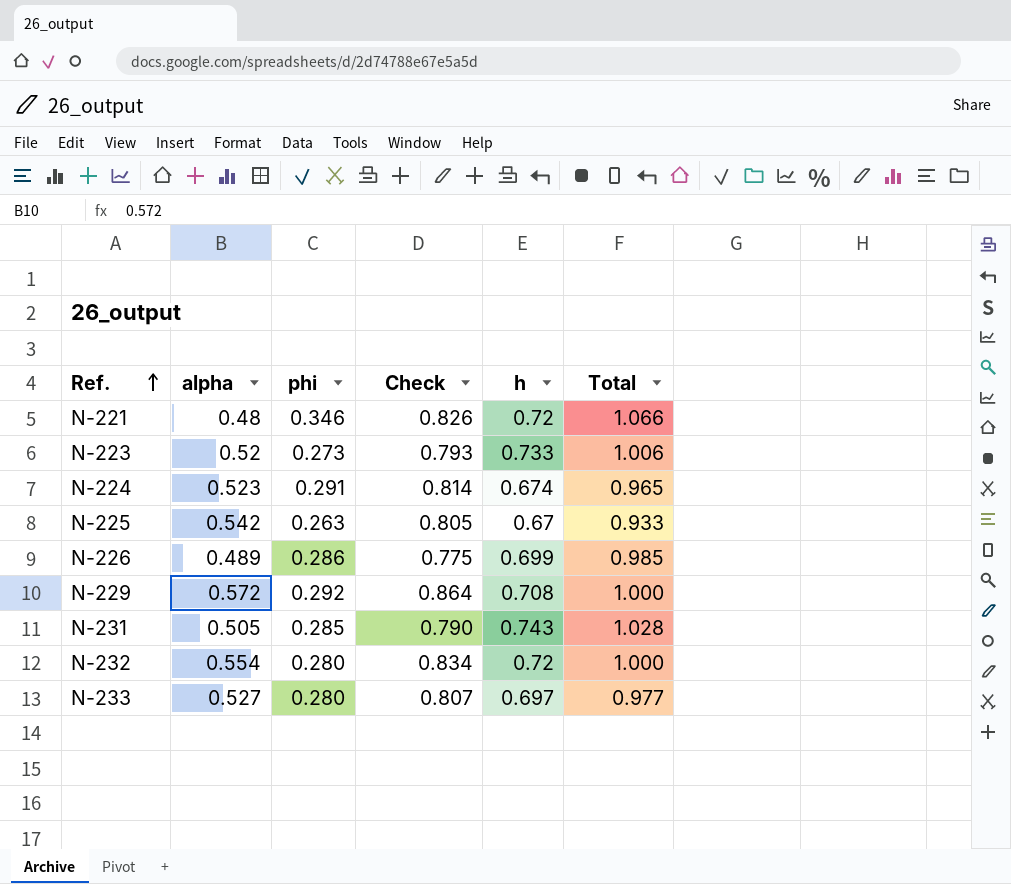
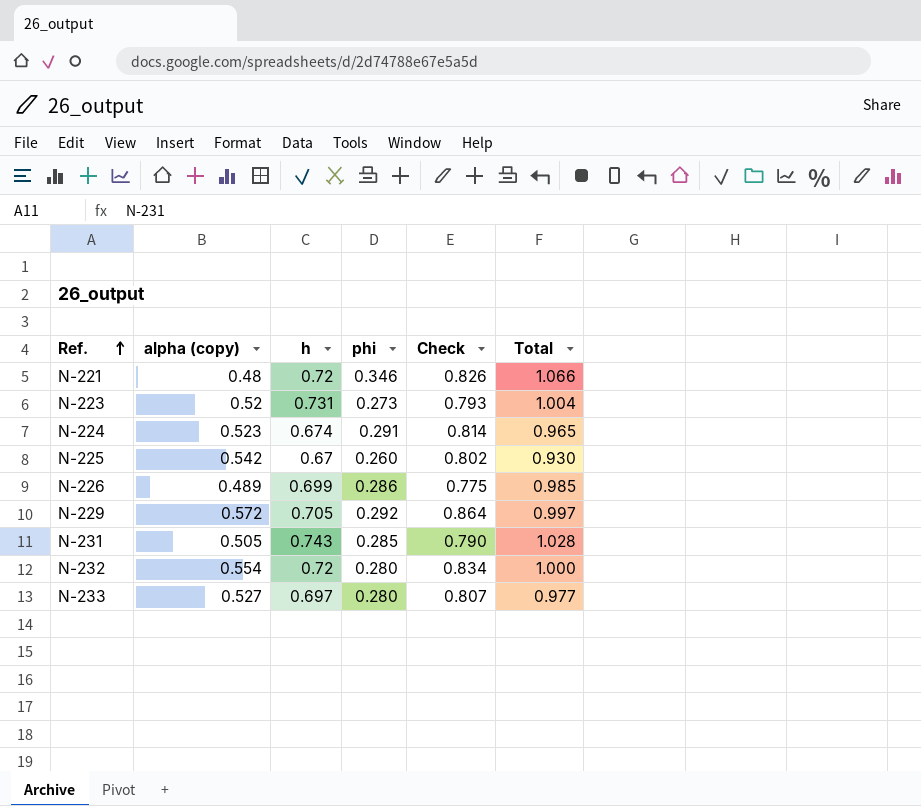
column name: alpha -> alpha (copy)
column h | position: 5 -> 3
N-223 | h: 0.733 -> 0.731
N-223 | Total: 1.006 -> 1.004
N-225 | phi: 0.263 -> 0.260
N-225 | Check: 0.805 -> 0.802
N-225 | Total: 0.933 -> 0.930
N-229 | h: 0.708 -> 0.705
N-229 | Total: 1.000 -> 0.997

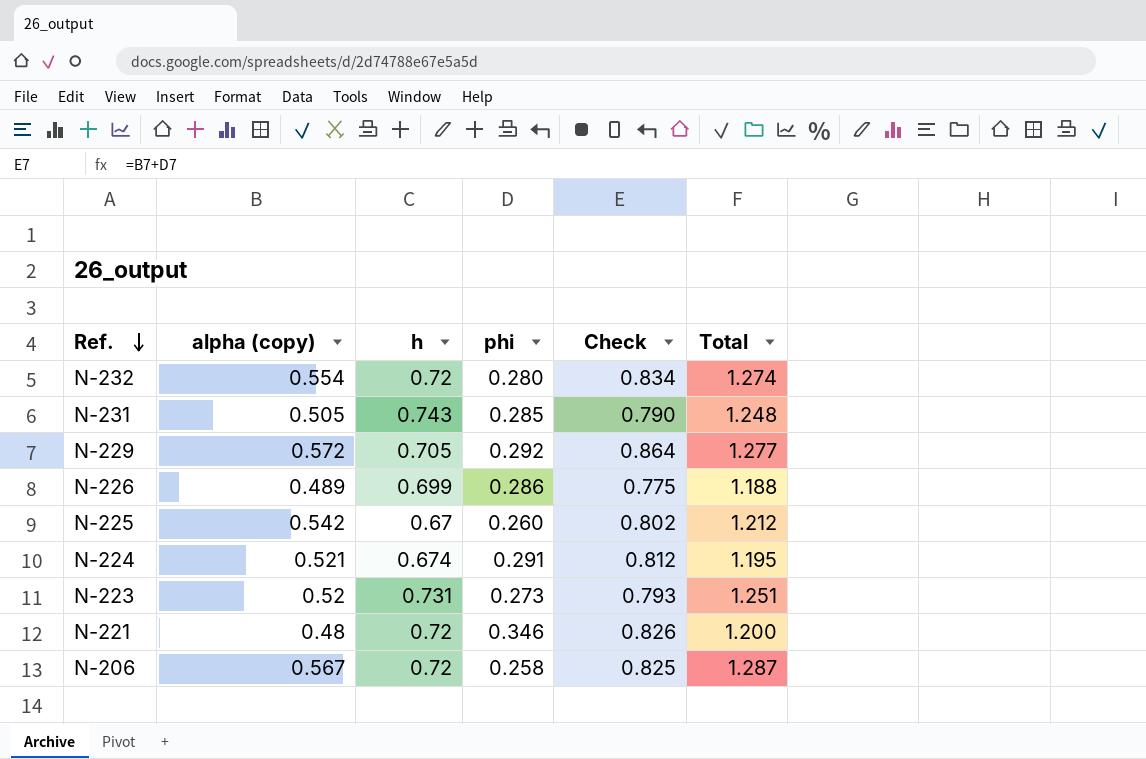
row order: Ref. ascending -> Ref. descending
column Total | formula: [h] + [phi] -> [alpha (copy)] + [h]
row N-233: 0.527 | 0.697 | 0.280 | 0.807 | 0.977 -> none
N-224 | alpha (copy): 0.523 -> 0.521
N-224 | Check: 0.814 -> 0.812
row N-206: none -> 0.567 | 0.72 | 0.258 | 0.825 | 1.287

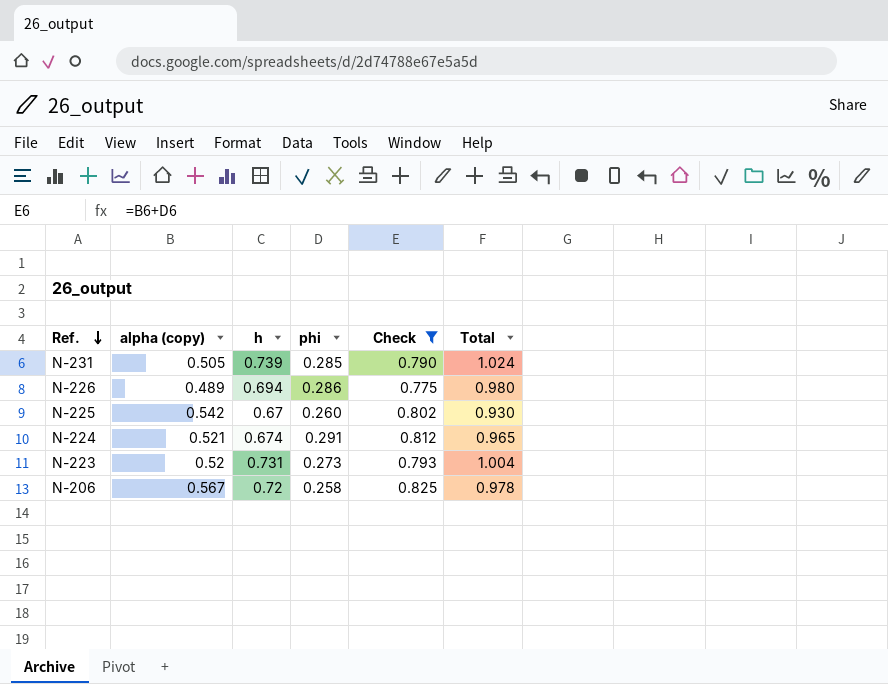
filter: none -> Check <= 0.825
column Total | formula: [alpha (copy)] + [h] -> [h] + [phi]
N-231 | h: 0.743 -> 0.739
N-226 | h: 0.699 -> 0.694

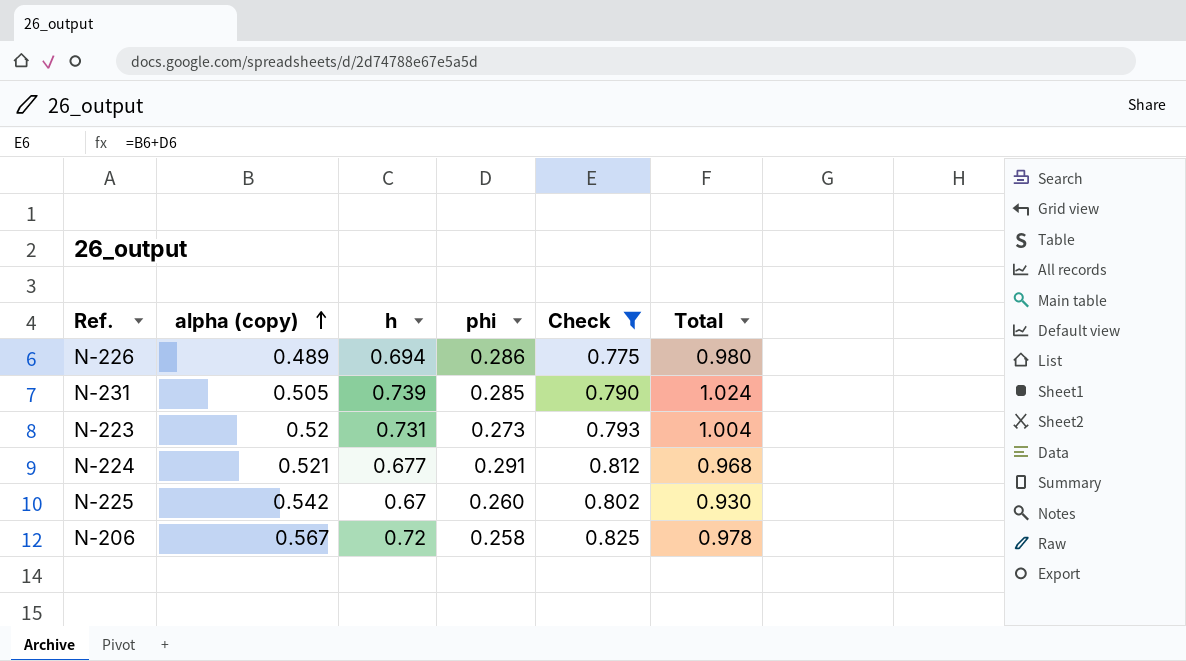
row order: Ref. descending -> alpha (copy) ascending
N-224 | h: 0.674 -> 0.677
N-224 | Total: 0.965 -> 0.968

